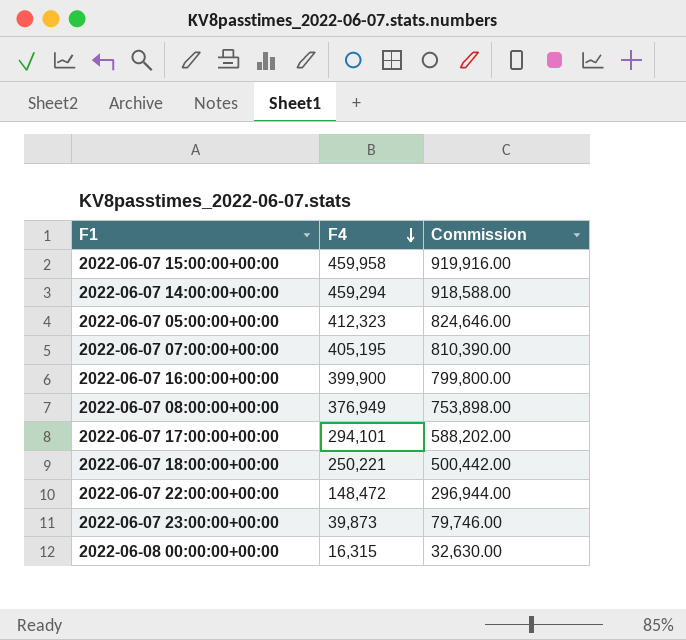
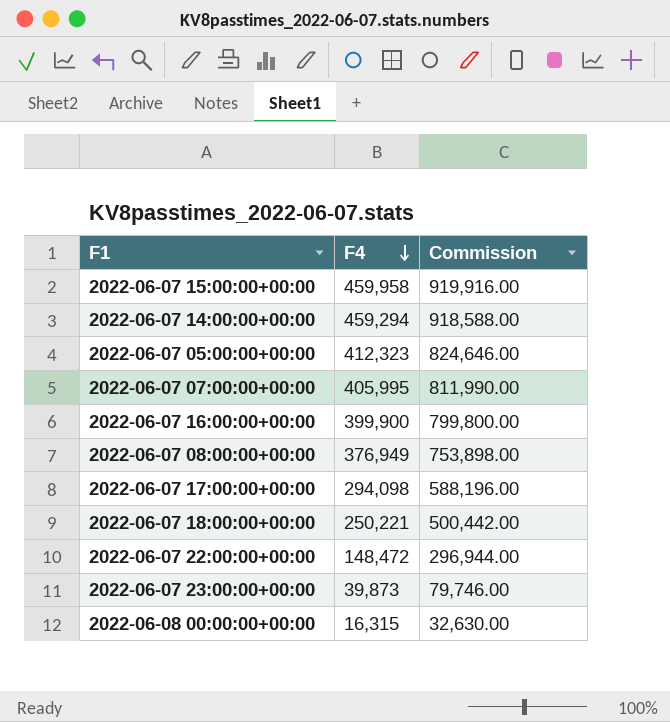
2022-06-07 07:00:00+00:00 | F4: 405,195 -> 405,995
2022-06-07 07:00:00+00:00 | Commission: 810,390.00 -> 811,990.00
2022-06-07 17:00:00+00:00 | F4: 294,101 -> 294,098
2022-06-07 17:00:00+00:00 | Commission: 588,202.00 -> 588,196.00

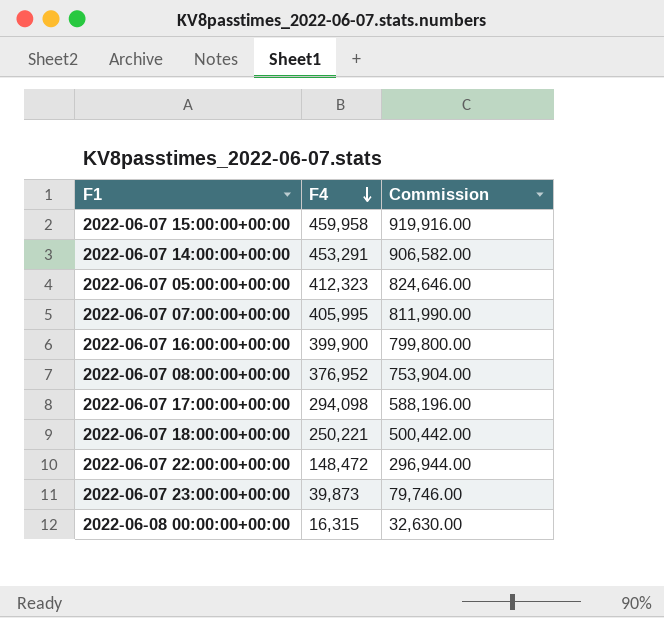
2022-06-07 14:00:00+00:00 | F4: 459,294 -> 453,291
2022-06-07 14:00:00+00:00 | Commission: 918,588.00 -> 906,582.00
2022-06-07 08:00:00+00:00 | F4: 376,949 -> 376,952
2022-06-07 08:00:00+00:00 | Commission: 753,898.00 -> 753,904.00

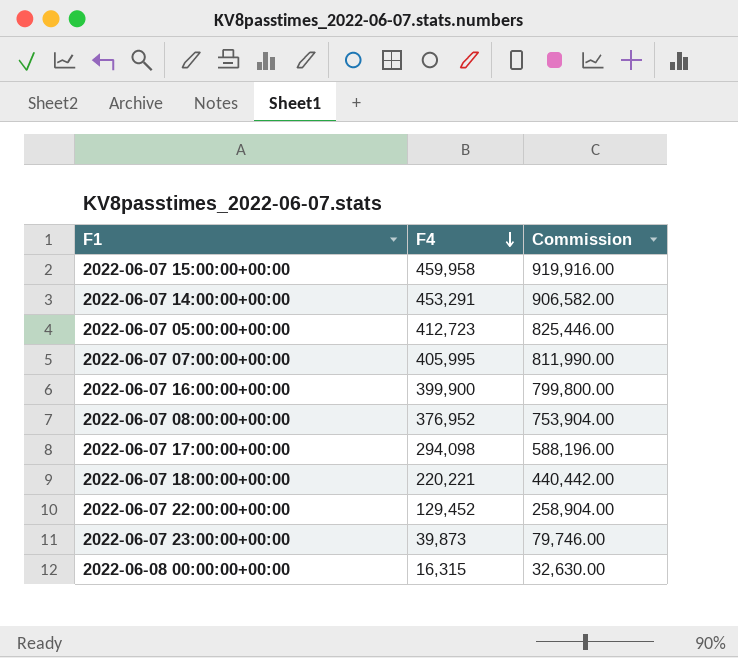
2022-06-07 05:00:00+00:00 | F4: 412,323 -> 412,723
2022-06-07 05:00:00+00:00 | Commission: 824,646.00 -> 825,446.00
2022-06-07 18:00:00+00:00 | F4: 250,221 -> 220,221
2022-06-07 18:00:00+00:00 | Commission: 500,442.00 -> 440,442.00
2022-06-07 22:00:00+00:00 | F4: 148,472 -> 129,452
2022-06-07 22:00:00+00:00 | Commission: 296,944.00 -> 258,904.00

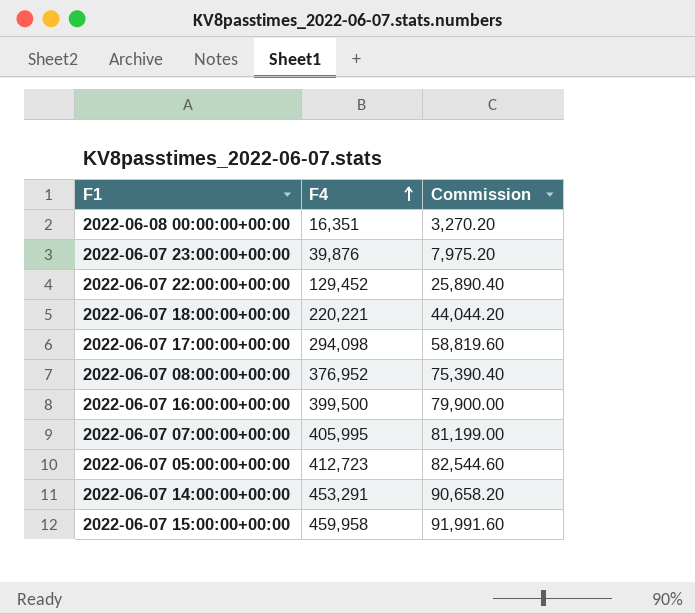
row order: F4 descending -> F4 ascending
column Commission | formula: [F4] * 2 -> [F4] * 0.2
2022-06-08 00:00:00+00:00 | F4: 16,315 -> 16,351
2022-06-07 23:00:00+00:00 | F4: 39,873 -> 39,876
2022-06-07 16:00:00+00:00 | F4: 399,900 -> 399,500

